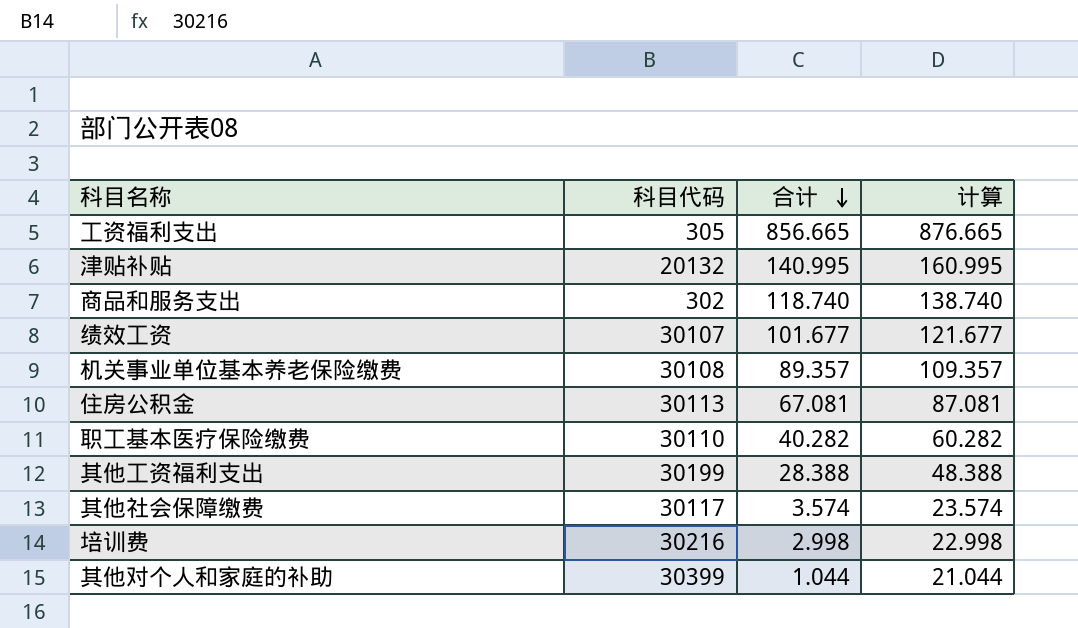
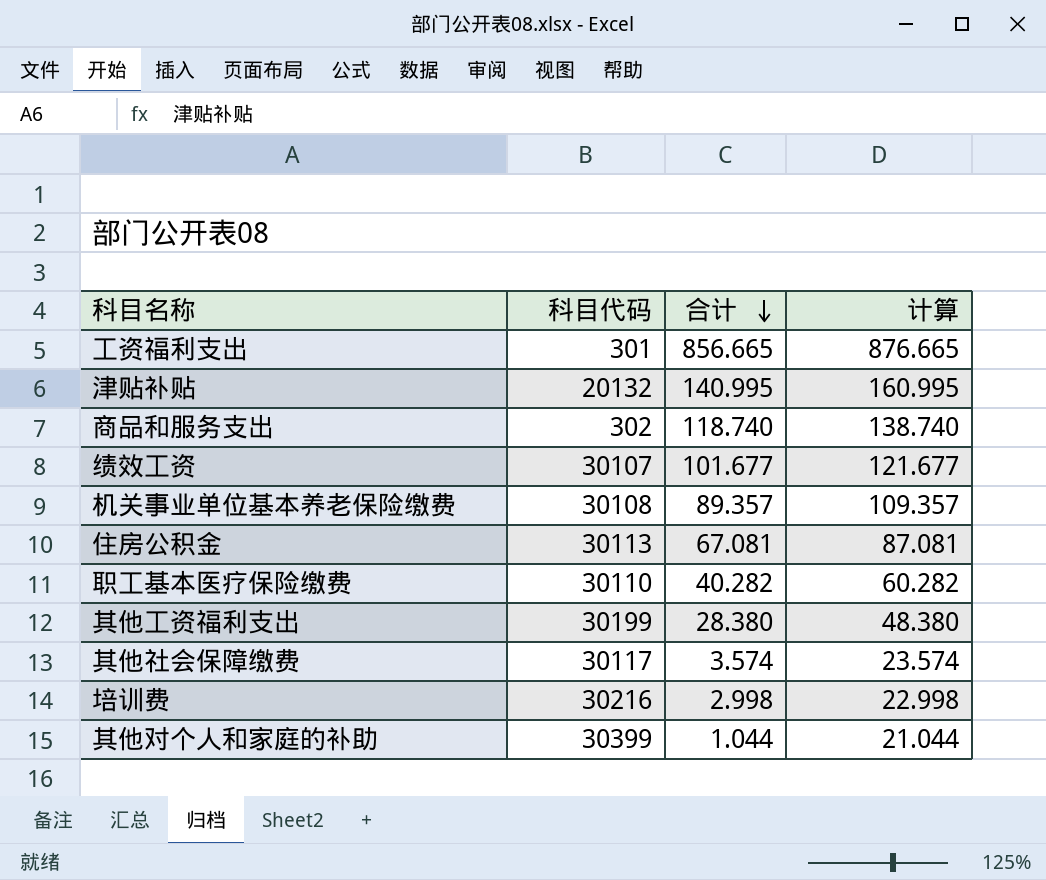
工资福利支出 | 科目代码: 305 -> 301
其他工资福利支出 | 合计: 28.388 -> 28.380
其他工资福利支出 | 计算: 48.388 -> 48.380

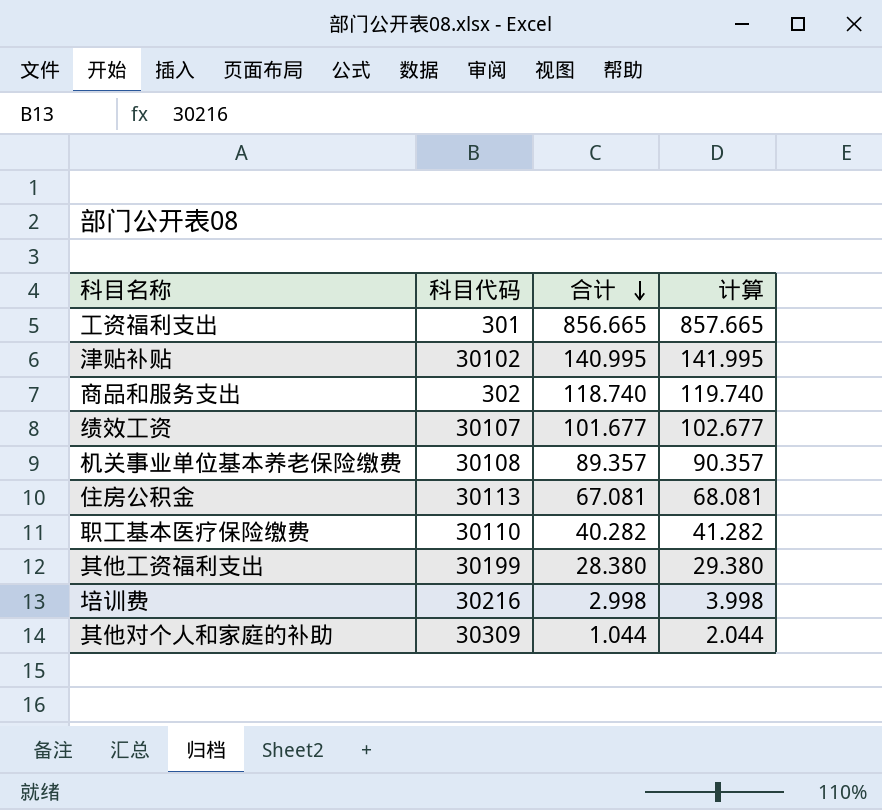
column 计算 | formula: [合计] + 20 -> [合计] + 1
row 其他社会保障缴费: 30117 | 3.574 | 23.574 -> none
津贴补贴 | 科目代码: 20132 -> 30102
其他对个人和家庭的补助 | 科目代码: 30399 -> 30309

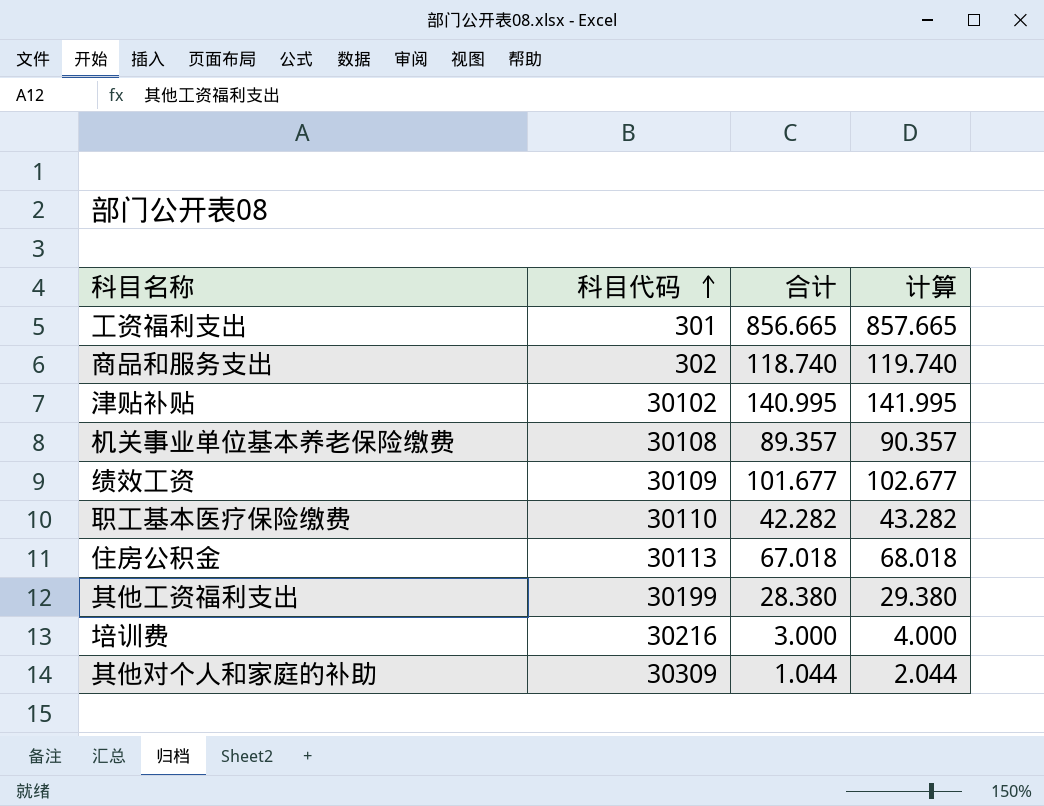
row order: 合计 descending -> 科目代码 ascending
绩效工资 | 科目代码: 30107 -> 30109
职工基本医疗保险缴费 | 合计: 40.282 -> 42.282
职工基本医疗保险缴费 | 计算: 41.282 -> 43.282
住房公积金 | 合计: 67.081 -> 67.018
住房公积金 | 计算: 68.081 -> 68.018
培训费 | 合计: 2.998 -> 3.000
培训费 | 计算: 3.998 -> 4.000

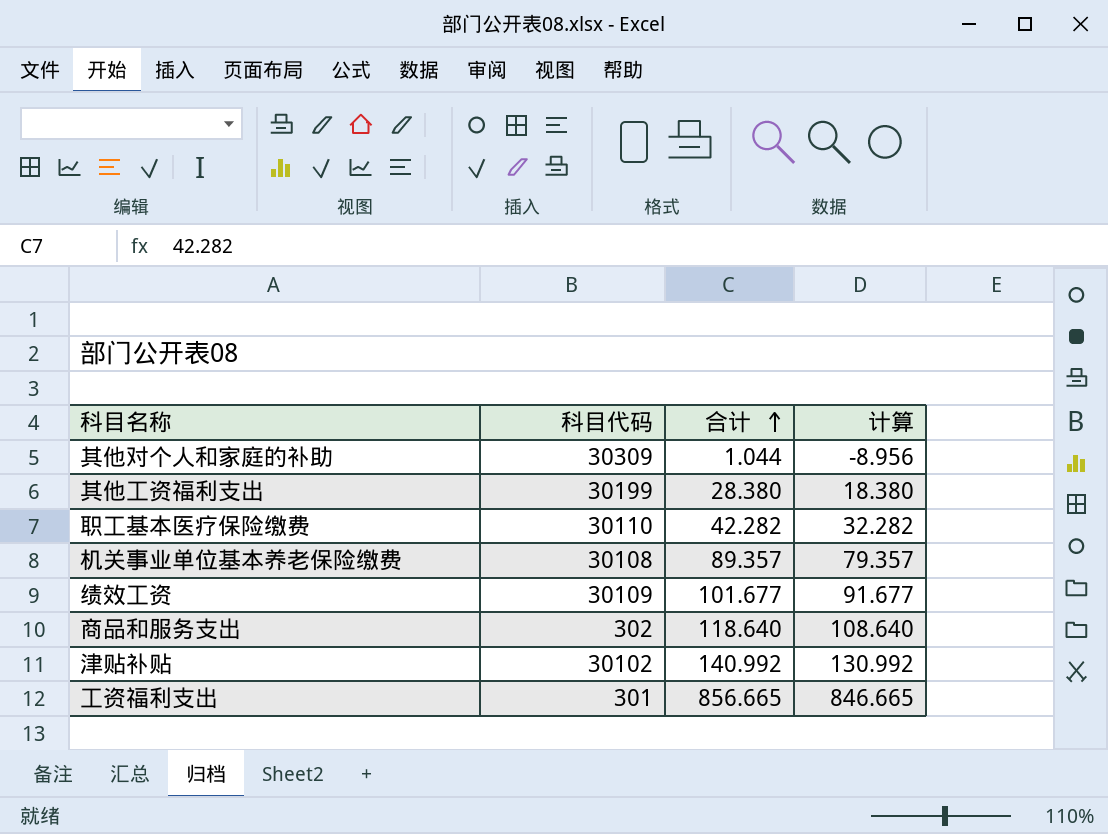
row order: 科目代码 ascending -> 合计 ascending
column 计算 | formula: [合计] + 1 -> [合计] - 10
row 住房公积金: 30113 | 67.018 | 68.018 -> none
row 培训费: 30216 | 3.000 | 4.000 -> none
商品和服务支出 | 合计: 118.740 -> 118.640
津贴补贴 | 合计: 140.995 -> 140.992

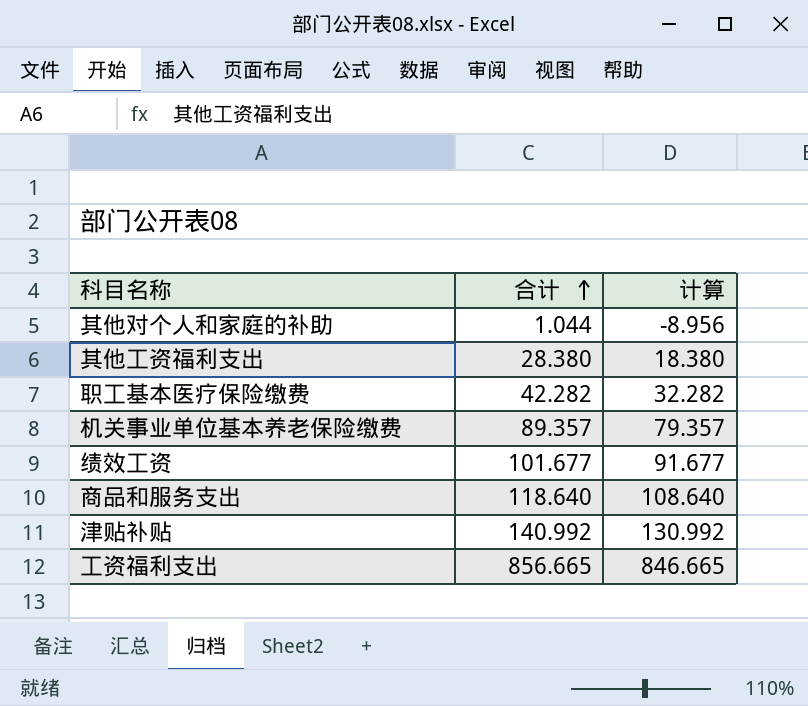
column 科目代码 | position: 2 -> none

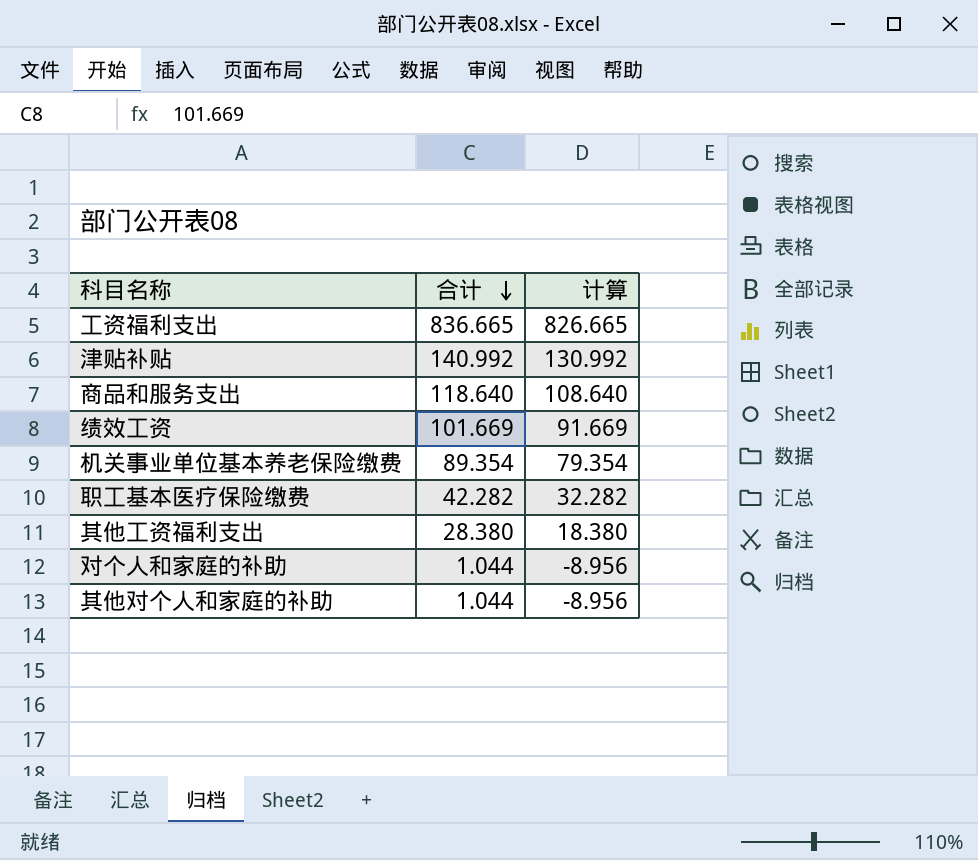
row order: 合计 ascending -> 合计 descending
工资福利支出 | 合计: 856.665 -> 836.665
工资福利支出 | 计算: 846.665 -> 826.665
绩效工资 | 合计: 101.677 -> 101.669
绩效工资 | 计算: 91.677 -> 91.669
机关事业单位基本养老保险缴费 | 合计: 89.357 -> 89.354
机关事业单位基本养老保险缴费 | 计算: 79.357 -> 79.354
row 对个人和家庭的补助: none -> 1.044 | -8.956

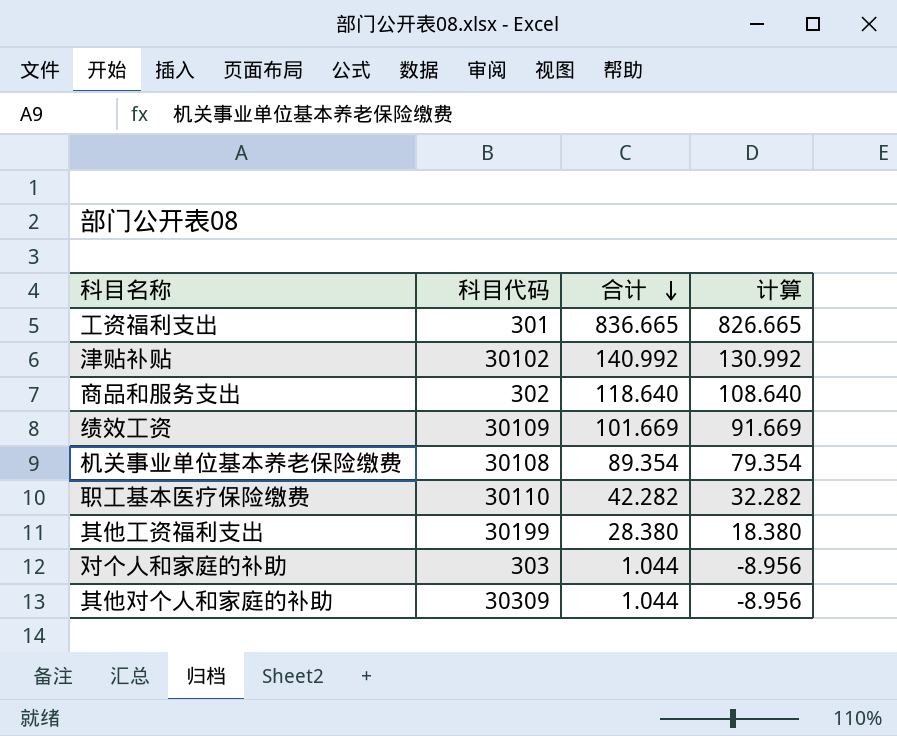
column 科目代码 | position: none -> 2

